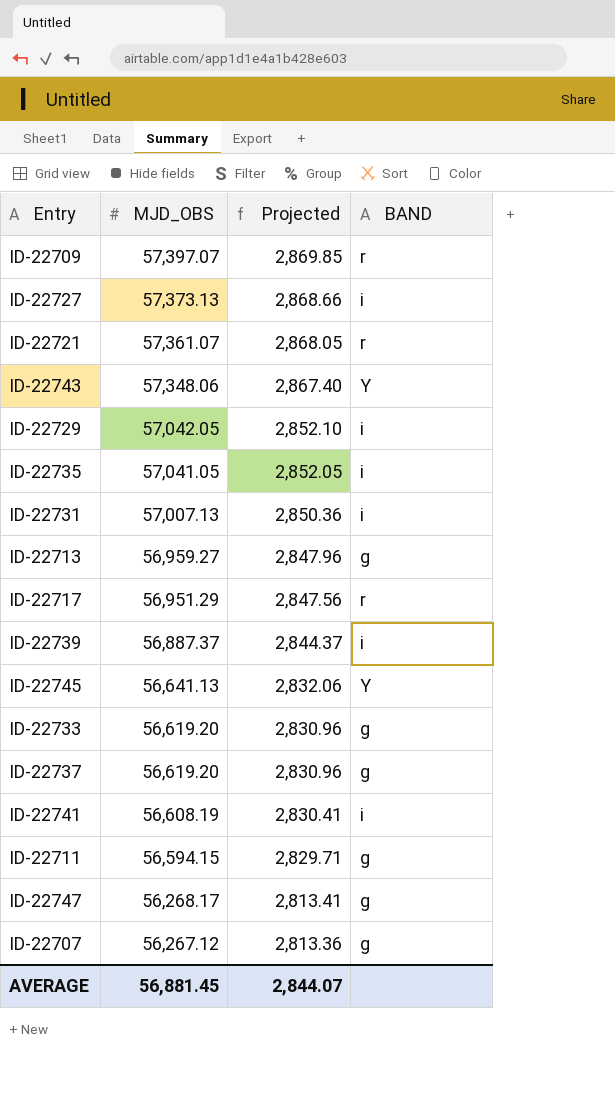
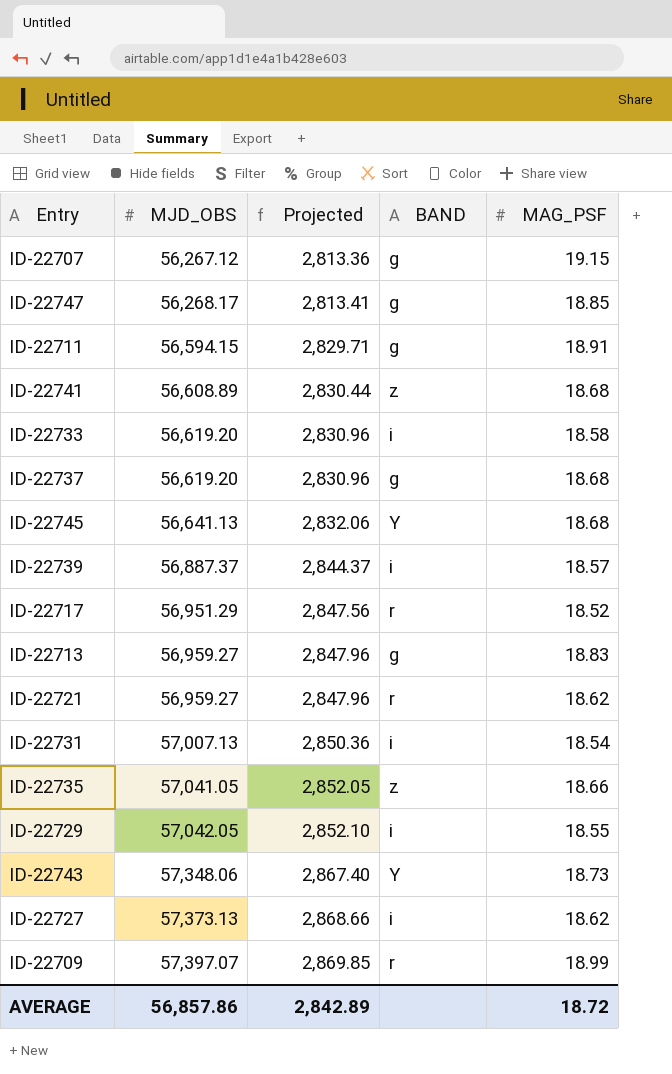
row order: MJD_OBS descending -> MJD_OBS ascending
column MAG_PSF | position: none -> 5
ID-22741 | MJD_OBS: 56,608.19 -> 56,608.89
ID-22741 | Projected: 2,830.41 -> 2,830.44
ID-22741 | BAND: i -> z
ID-22733 | BAND: g -> i
ID-22721 | MJD_OBS: 57,361.07 -> 56,959.27
ID-22721 | Projected: 2,868.05 -> 2,847.96
ID-22735 | BAND: i -> z
AVERAGE | MJD_OBS: 56,881.45 -> 56,857.86
AVERAGE | Projected: 2,844.07 -> 2,842.89

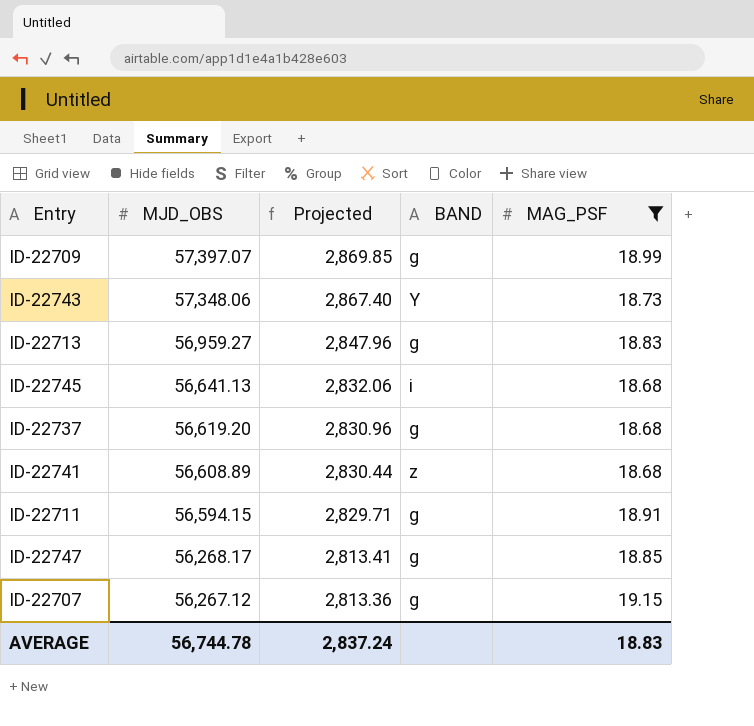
filter: none -> MAG_PSF >= 18.68
row order: MJD_OBS ascending -> MJD_OBS descending
ID-22709 | BAND: r -> g
ID-22745 | BAND: Y -> i
AVERAGE | MJD_OBS: 56,857.86 -> 56,744.78
AVERAGE | Projected: 2,842.89 -> 2,837.24
AVERAGE | MAG_PSF: 18.72 -> 18.83

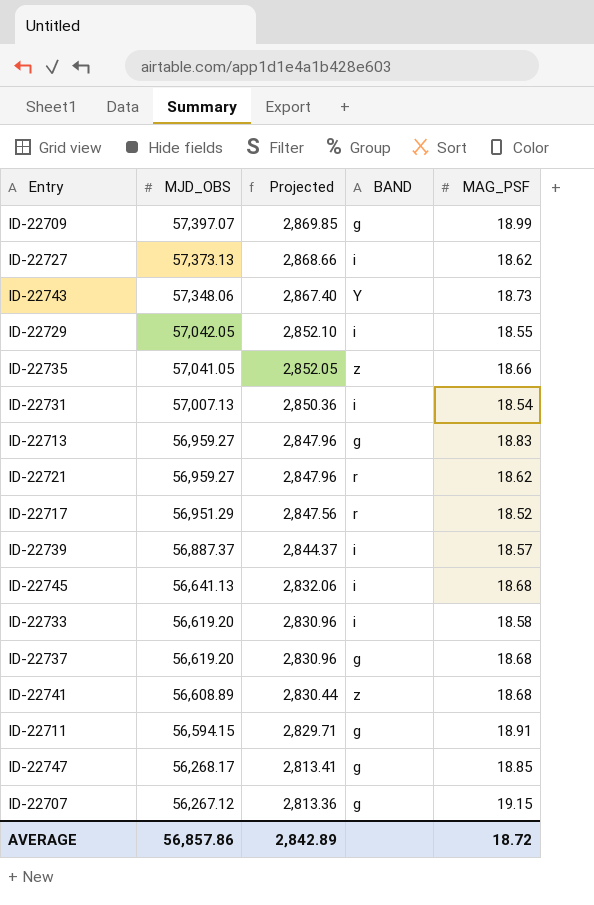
filter: MAG_PSF >= 18.68 -> none
AVERAGE | MJD_OBS: 56,744.78 -> 56,857.86
AVERAGE | Projected: 2,837.24 -> 2,842.89
AVERAGE | MAG_PSF: 18.83 -> 18.72

